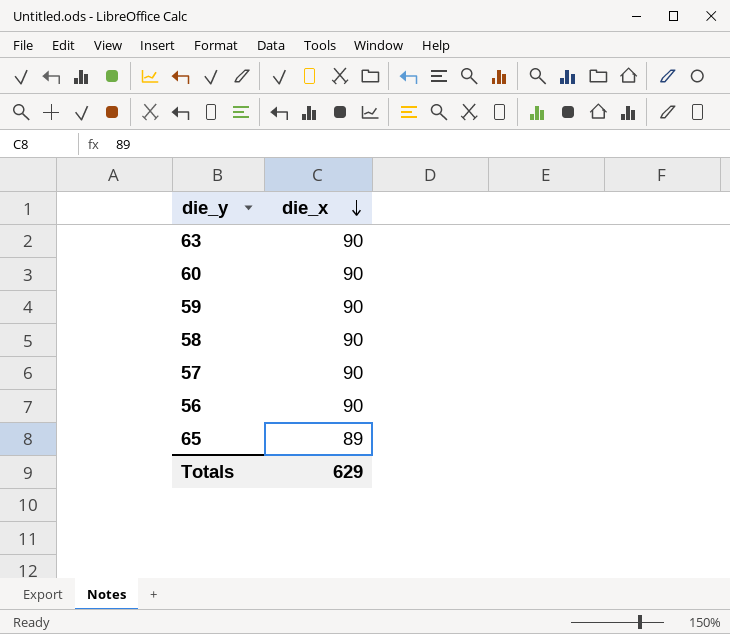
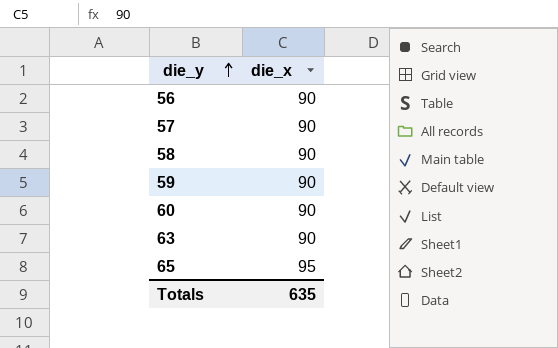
row order: die_x descending -> die_y ascending
65 | die_x: 89 -> 95
Totals | die_x: 629 -> 635

